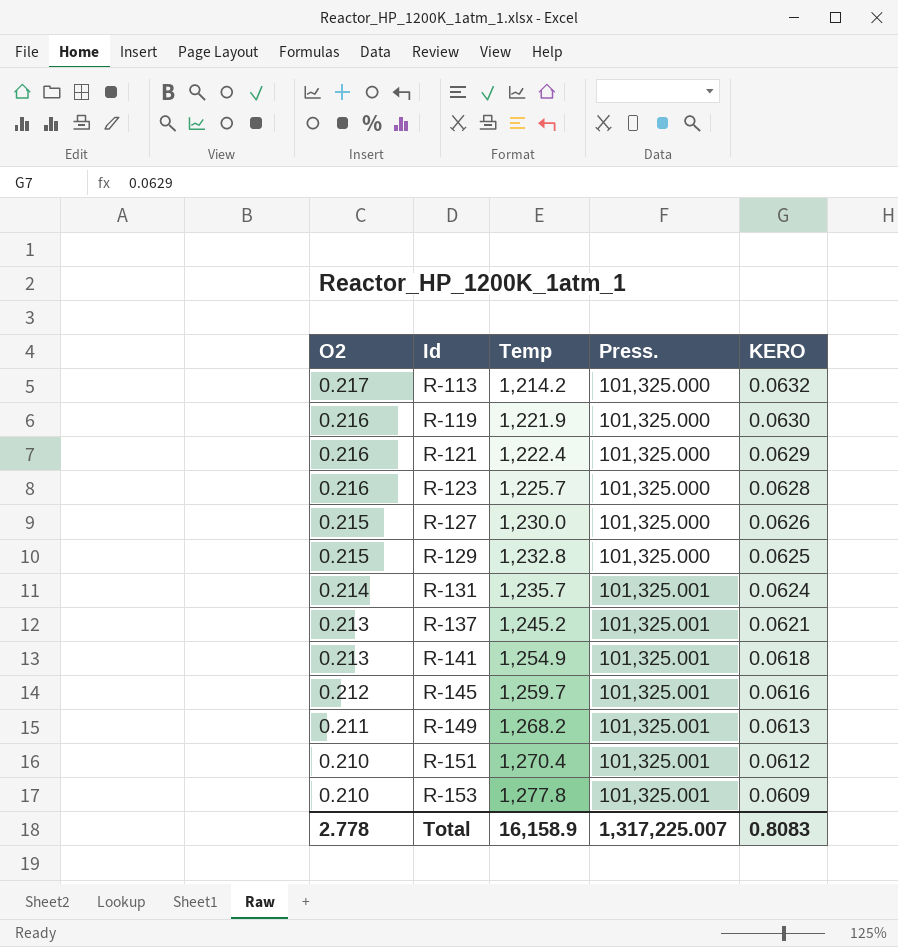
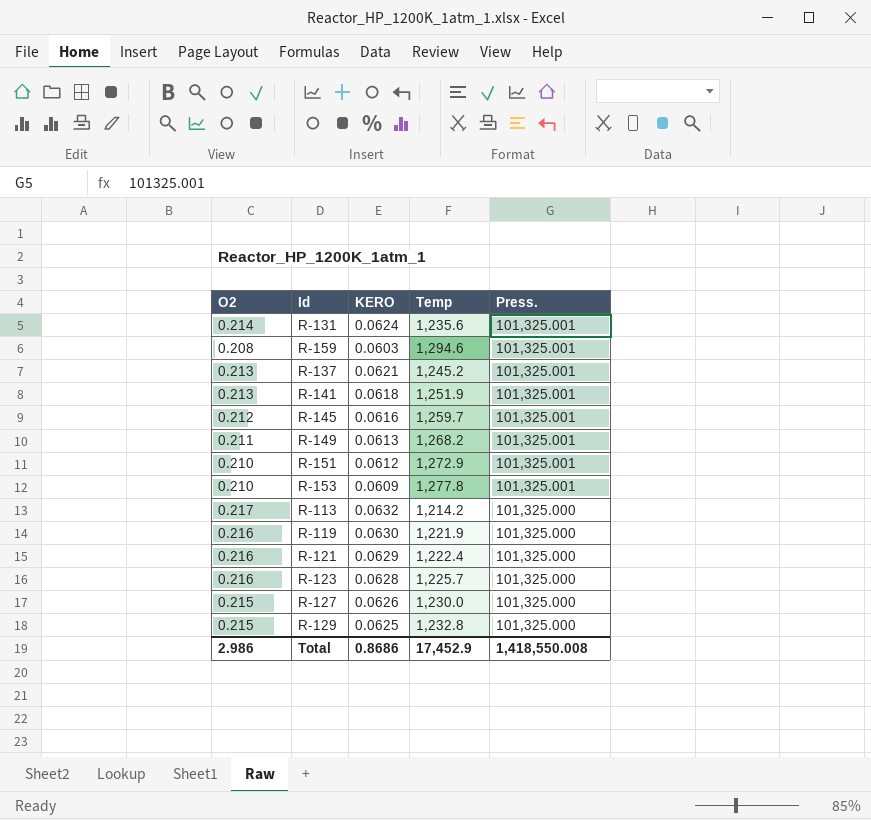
row order: O2 descending -> Press. descending
column KERO | position: 5 -> 3
R-131 | Temp: 1,235.7 -> 1,235.6
row R-159: none -> 0.208 | 0.0603 | 1,294.6 | 101,325.001
R-141 | Temp: 1,254.9 -> 1,251.9
R-151 | Temp: 1,270.4 -> 1,272.9
Total | O2: 2.778 -> 2.986
Total | KERO: 0.8083 -> 0.8686
Total | Temp: 16,158.9 -> 17,452.9
Total | Press.: 1,317,225.007 -> 1,418,550.008

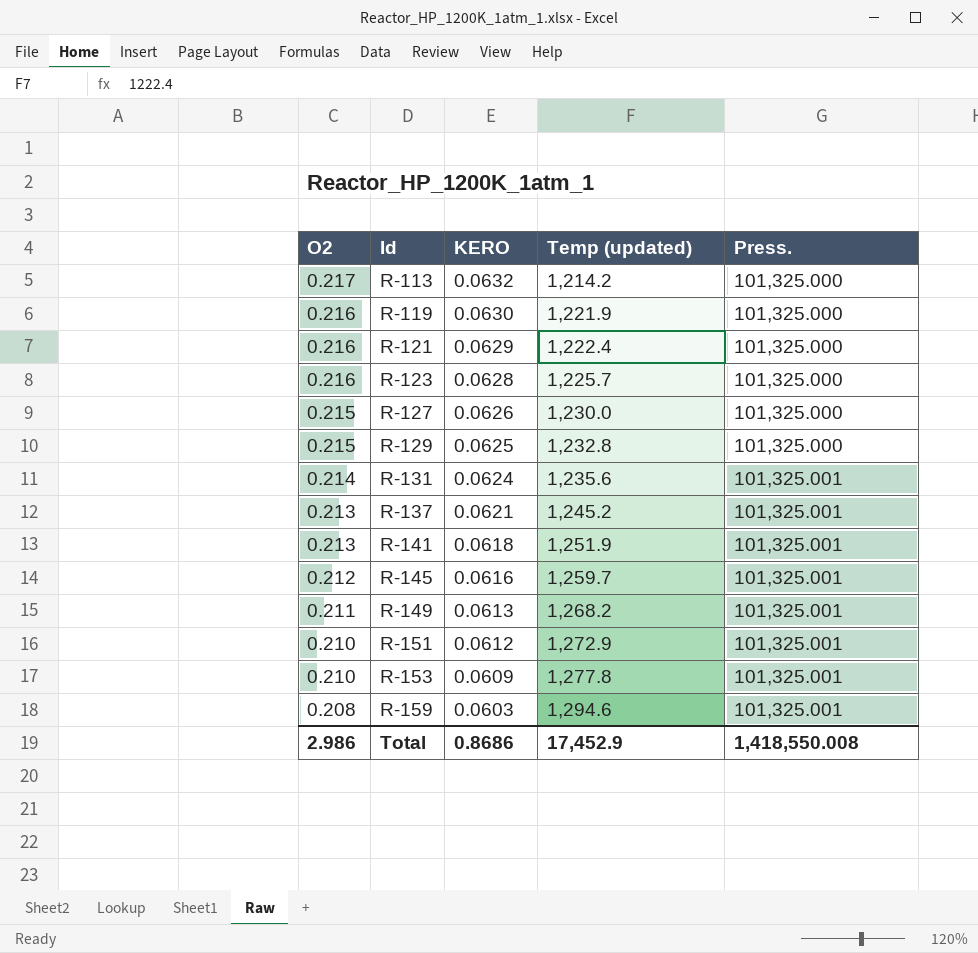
row order: Press. descending -> O2 descending
column name: Temp -> Temp (updated)

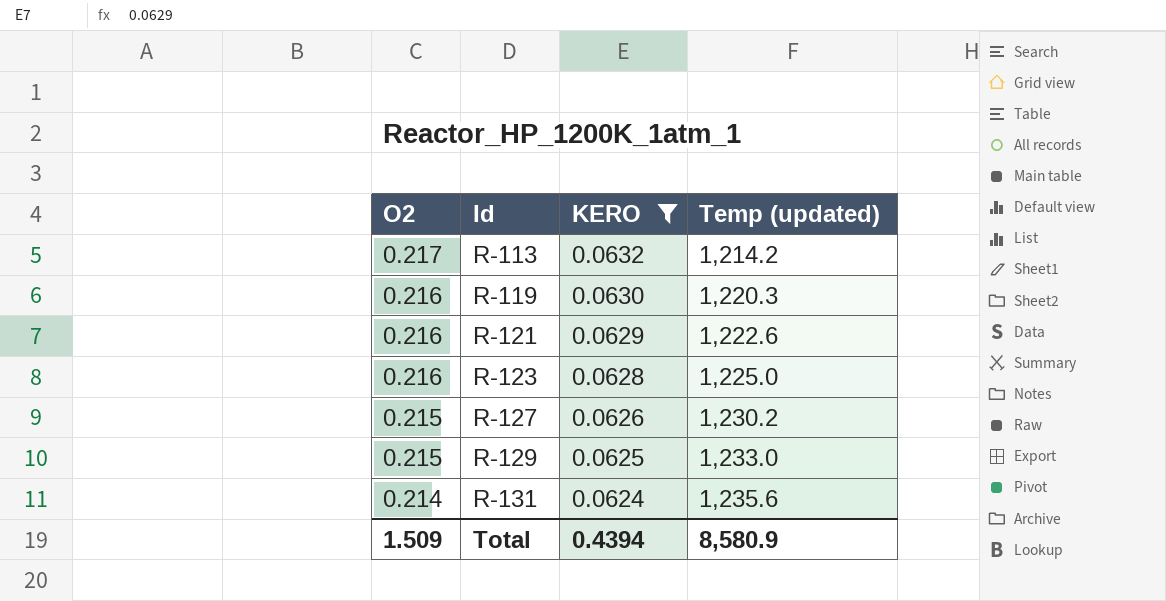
filter: none -> KERO >= 0.0624
column Press. | position: 5 -> none
R-119 | Temp (updated): 1,221.9 -> 1,220.3
R-121 | Temp (updated): 1,222.4 -> 1,222.6
R-123 | Temp (updated): 1,225.7 -> 1,225.0
R-127 | Temp (updated): 1,230.0 -> 1,230.2
R-129 | Temp (updated): 1,232.8 -> 1,233.0
Total | O2: 2.986 -> 1.509
Total | KERO: 0.8686 -> 0.4394
Total | Temp (updated): 17,452.9 -> 8,580.9

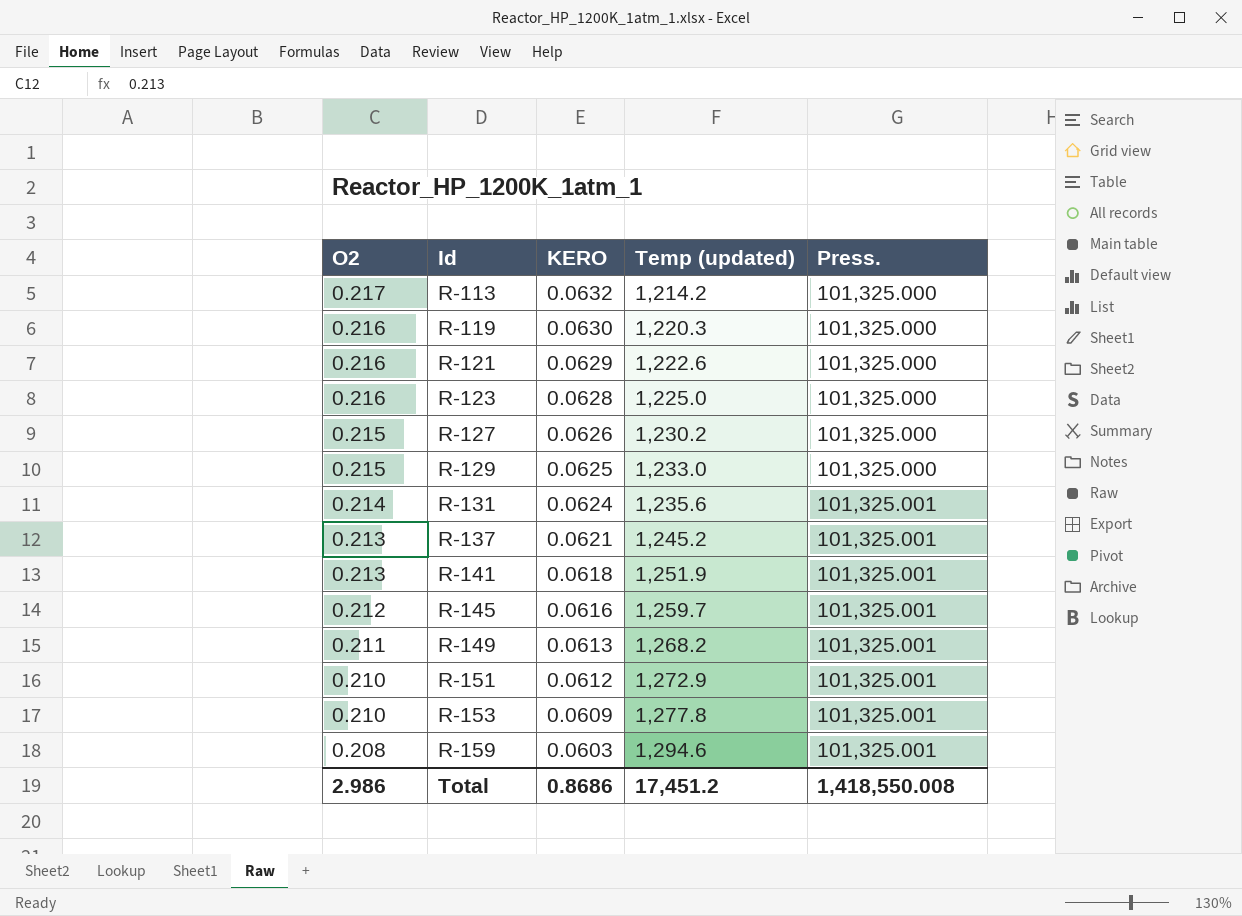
filter: KERO >= 0.0624 -> none
column Press. | position: none -> 5
Total | O2: 1.509 -> 2.986
Total | KERO: 0.4394 -> 0.8686
Total | Temp (updated): 8,580.9 -> 17,451.2

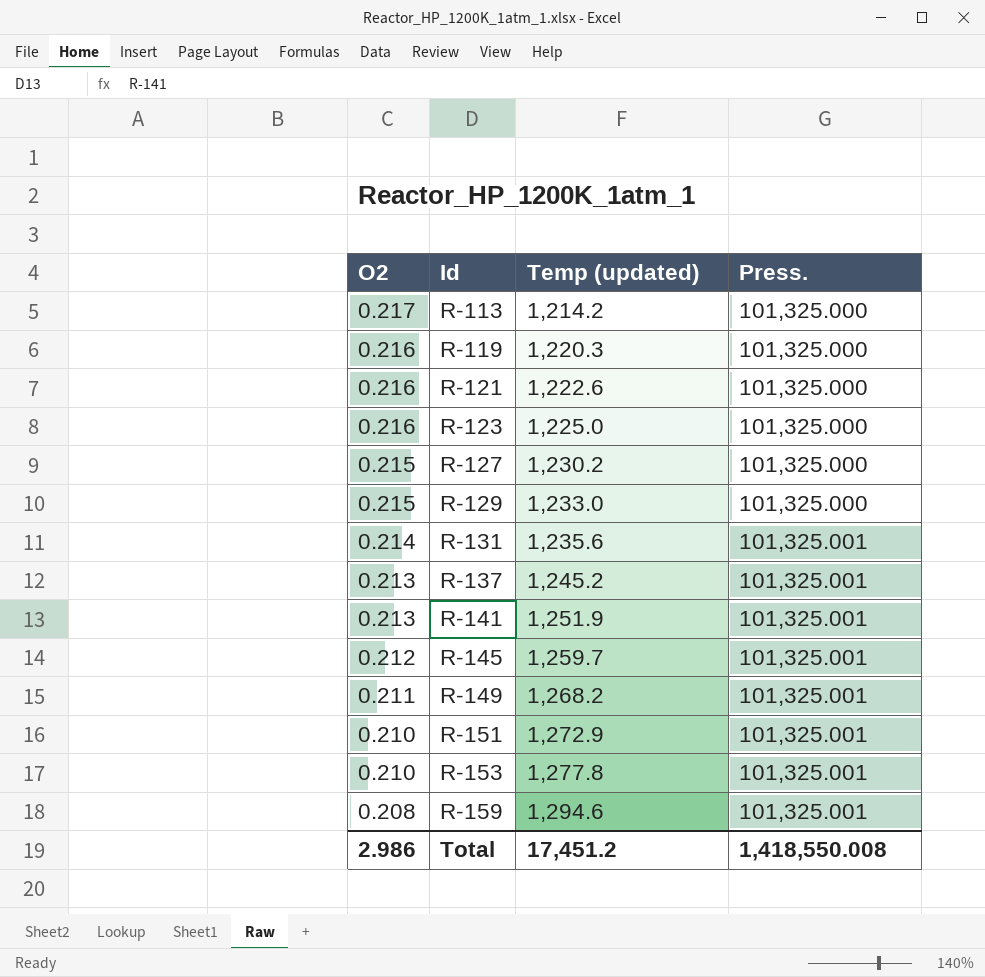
column KERO | position: 3 -> none

